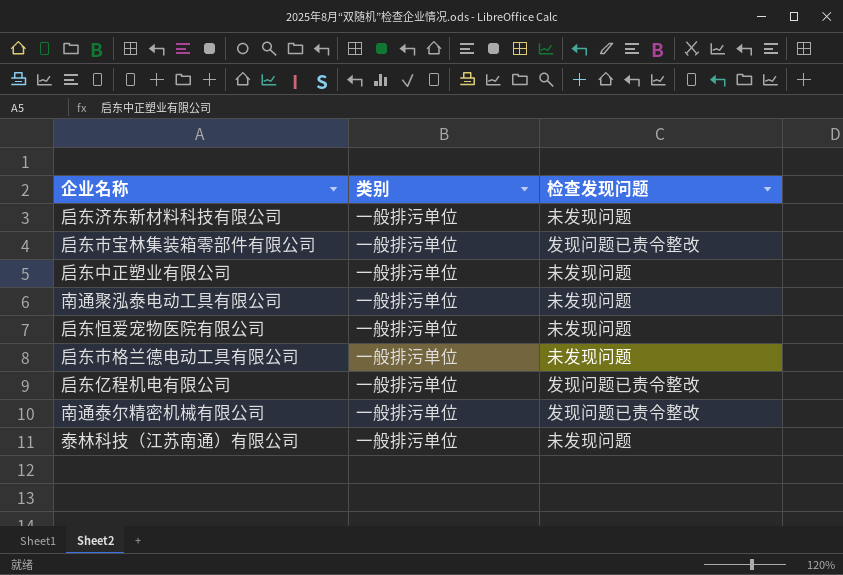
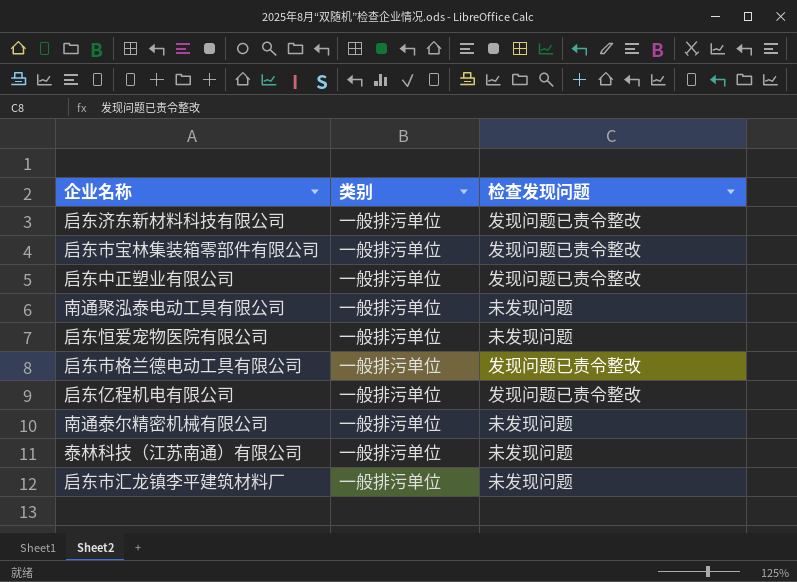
启东济东新材料科技有限公司 | 检查发现问题: 未发现问题 -> 发现问题已责令整改
启东中正塑业有限公司 | 检查发现问题: 未发现问题 -> 发现问题已责令整改
启东市格兰德电动工具有限公司 | 检查发现问题: 未发现问题 -> 发现问题已责令整改
南通泰尔精密机械有限公司 | 检查发现问题: 发现问题已责令整改 -> 未发现问题
row 启东市汇龙镇李平建筑材料厂: none -> 一般排污单位 | 未发现问题

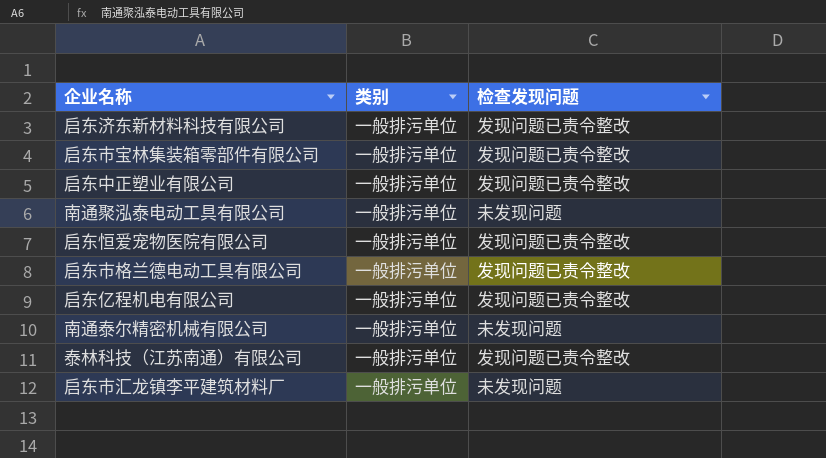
启东恒爱宠物医院有限公司 | 检查发现问题: 未发现问题 -> 发现问题已责令整改
泰林科技（江苏南通）有限公司 | 检查发现问题: 未发现问题 -> 发现问题已责令整改

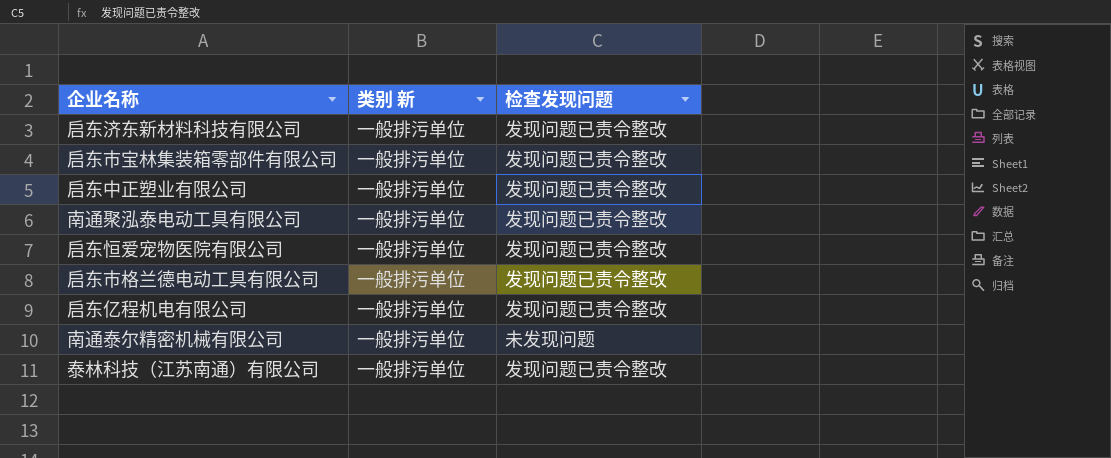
column name: 类别 -> 类别 新
row 启东市汇龙镇李平建筑材料厂: 一般排污单位 | 未发现问题 -> none
南通聚泓泰电动工具有限公司 | 检查发现问题: 未发现问题 -> 发现问题已责令整改

